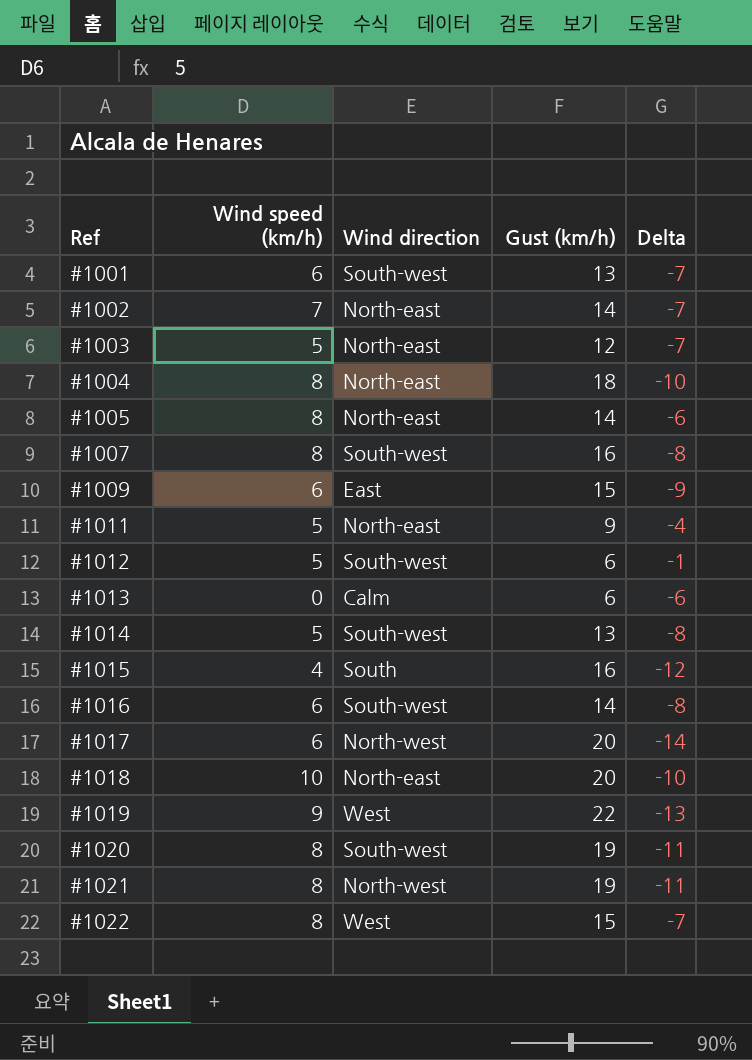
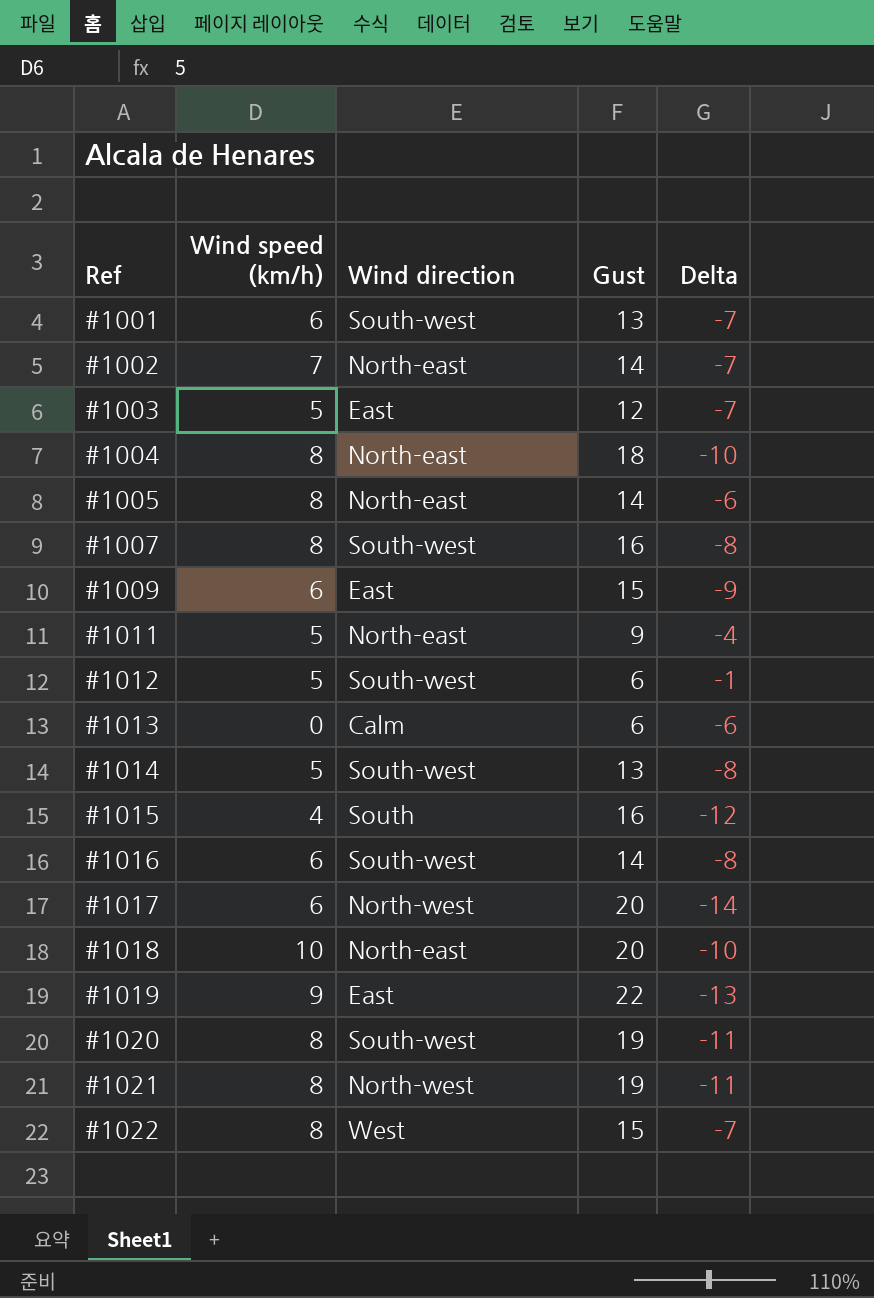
column name: Gust (km/h) -> Gust
#1003 | Wind direction: North-east -> East
#1019 | Wind direction: West -> East

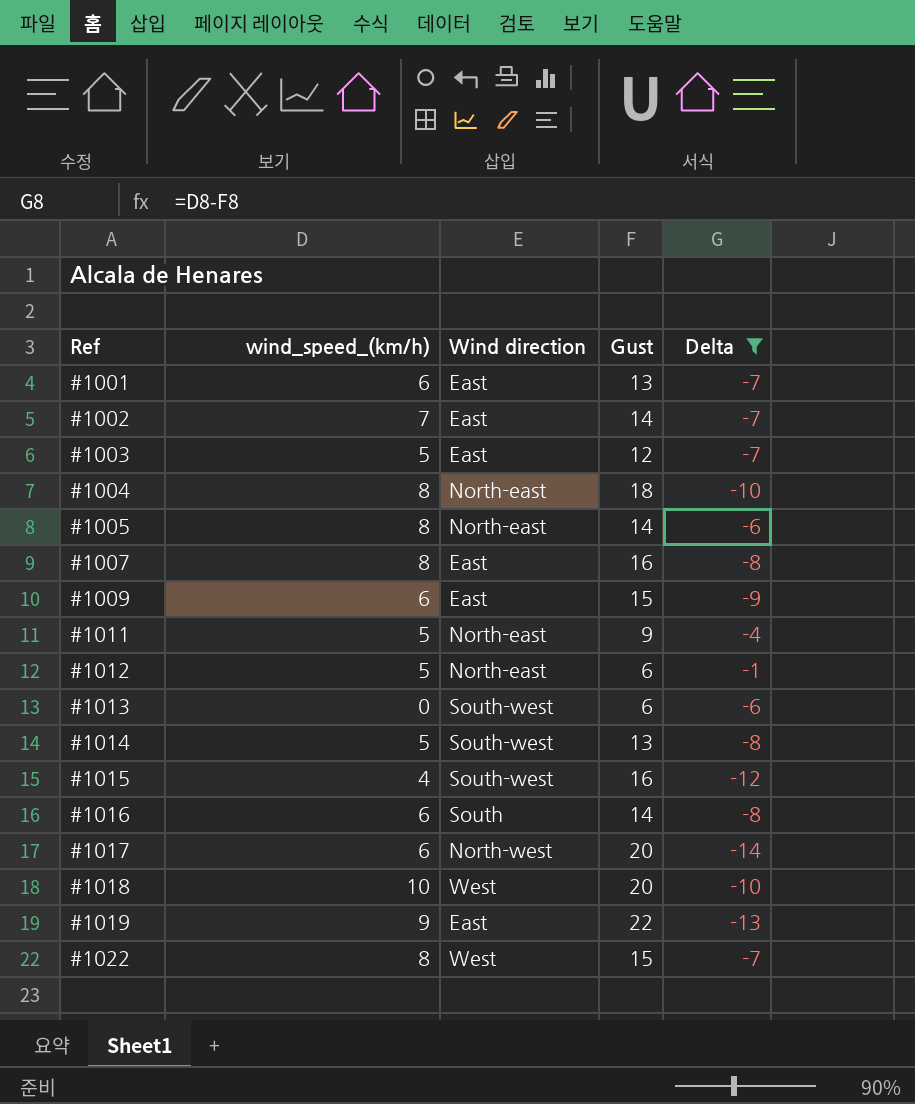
filter: none -> Delta != -11
column name: Wind speed (km/h) -> wind_speed_(km/h)
#1001 | Wind direction: South-west -> East
#1002 | Wind direction: North-east -> East
#1007 | Wind direction: South-west -> East
#1012 | Wind direction: South-west -> North-east
#1013 | Wind direction: Calm -> South-west
#1015 | Wind direction: South -> South-west
#1016 | Wind direction: South-west -> South
#1018 | Wind direction: North-east -> West

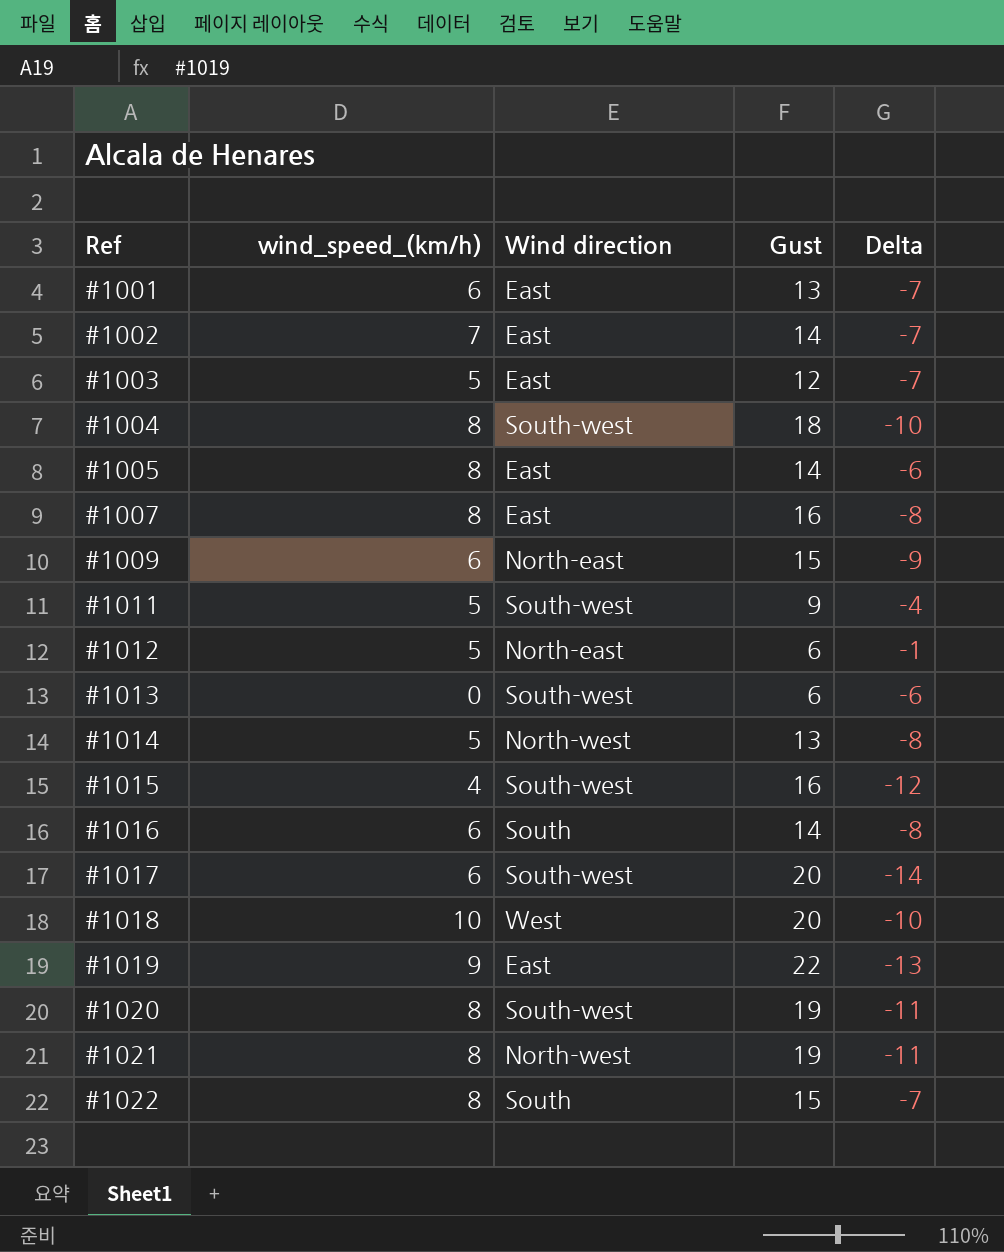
filter: Delta != -11 -> none
#1004 | Wind direction: North-east -> South-west
#1005 | Wind direction: North-east -> East
#1009 | Wind direction: East -> North-east
#1011 | Wind direction: North-east -> South-west
#1014 | Wind direction: South-west -> North-west
#1017 | Wind direction: North-west -> South-west
#1022 | Wind direction: West -> South

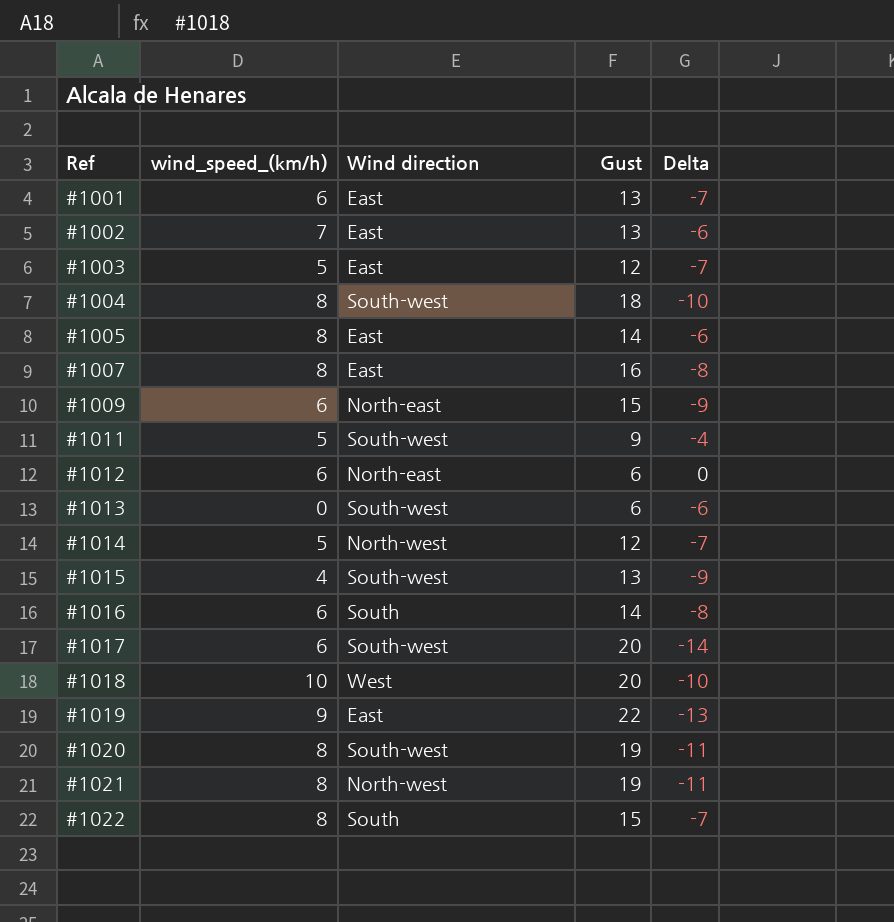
#1002 | Gust: 14 -> 13
#1002 | Delta: -7 -> -6
#1012 | wind_speed_(km/h): 5 -> 6
#1012 | Delta: -1 -> 0
#1014 | Gust: 13 -> 12
#1014 | Delta: -8 -> -7
#1015 | Gust: 16 -> 13
#1015 | Delta: -12 -> -9

